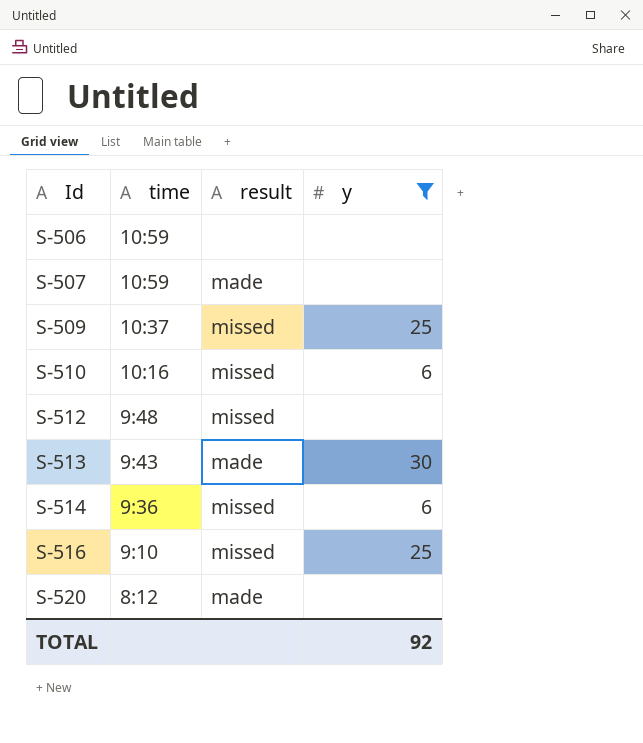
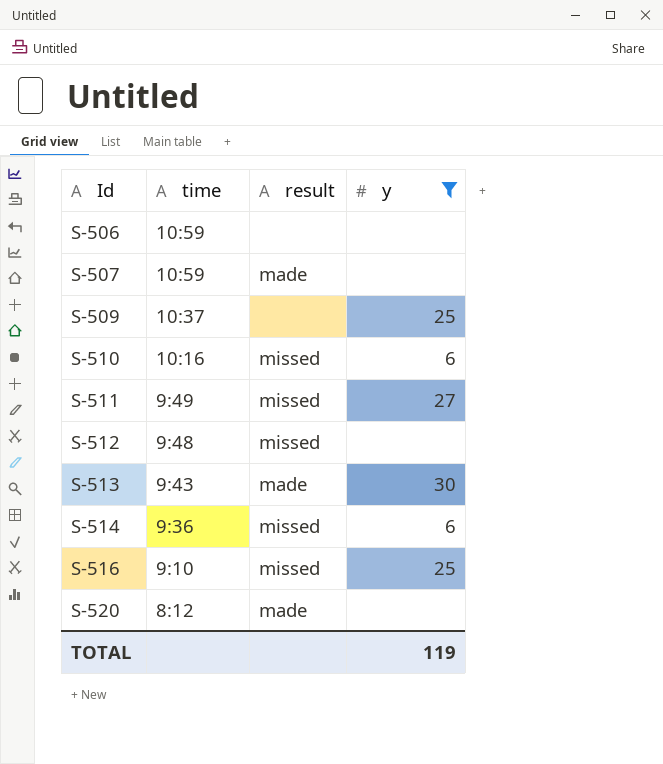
S-509 | result: missed -> none
row S-511: none -> 9:49 | missed | 27
TOTAL | y: 92 -> 119

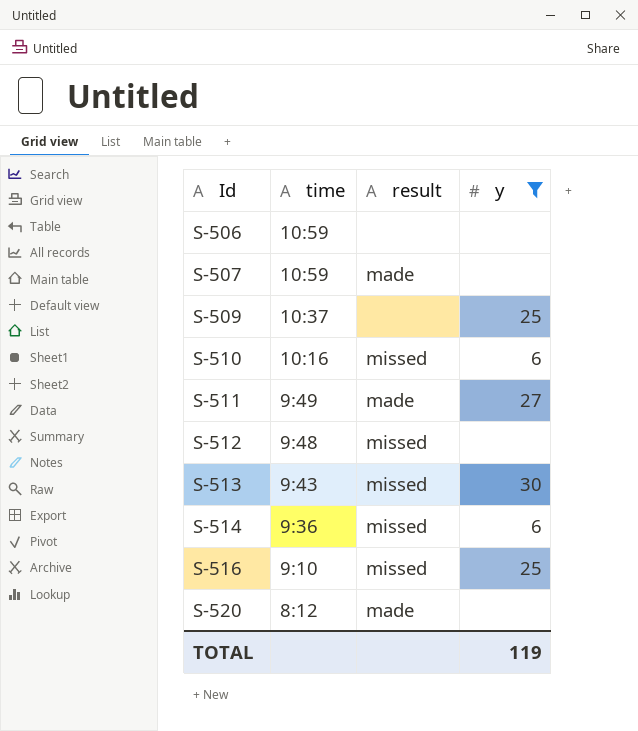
S-511 | result: missed -> made
S-513 | result: made -> missed

